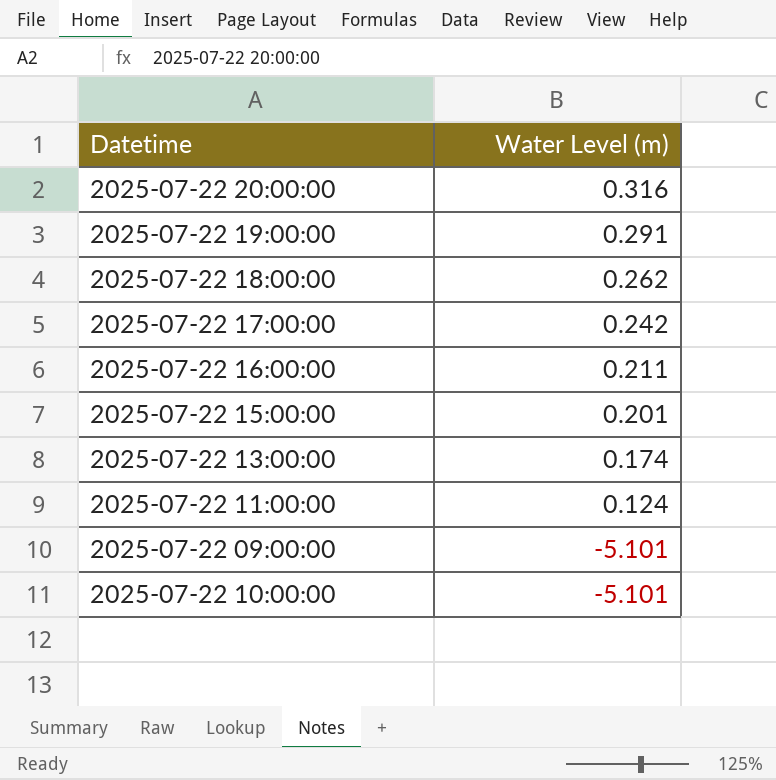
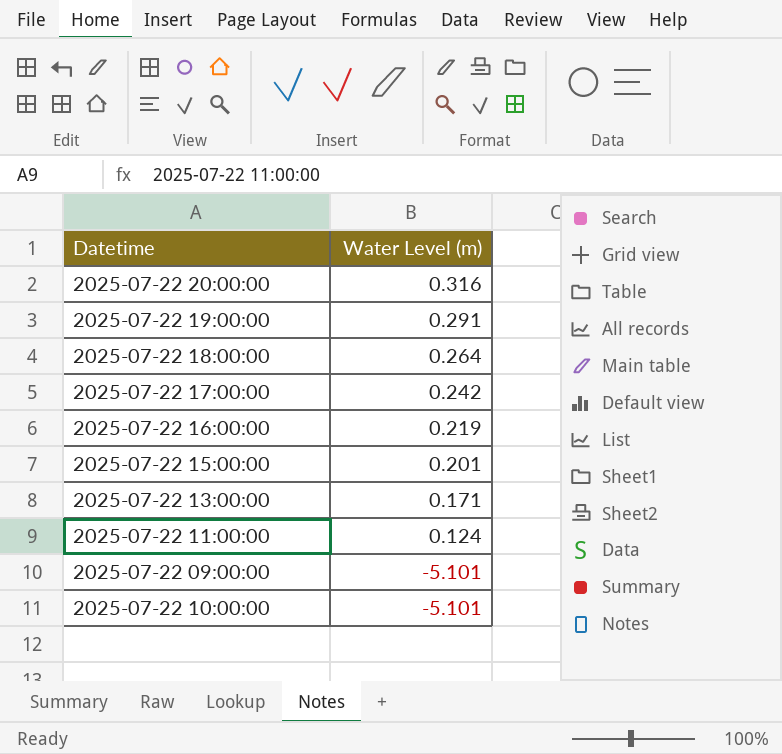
2025-07-22 18:00:00 | Water Level (m): 0.262 -> 0.264
2025-07-22 16:00:00 | Water Level (m): 0.211 -> 0.219
2025-07-22 13:00:00 | Water Level (m): 0.174 -> 0.171

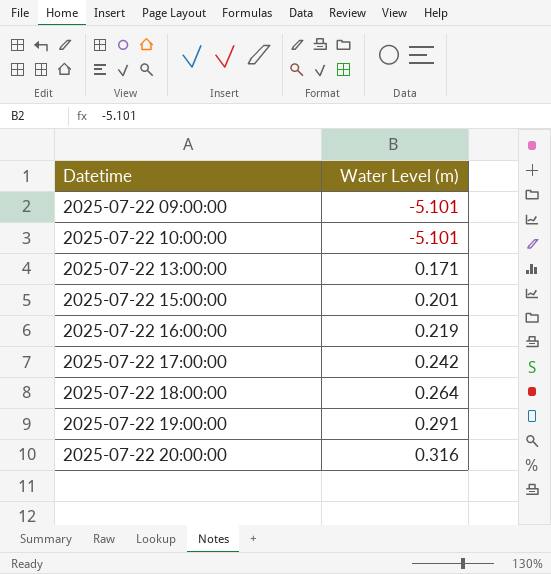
row order: Water Level (m) descending -> Datetime ascending
row 2025-07-22 11:00:00: 0.124 -> none

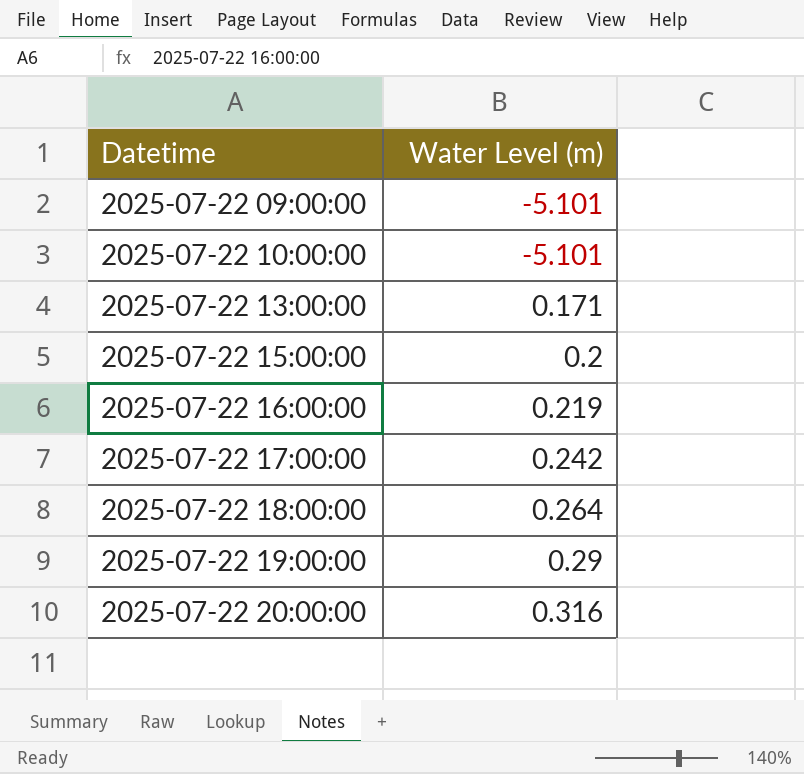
2025-07-22 15:00:00 | Water Level (m): 0.201 -> 0.2
2025-07-22 19:00:00 | Water Level (m): 0.291 -> 0.29

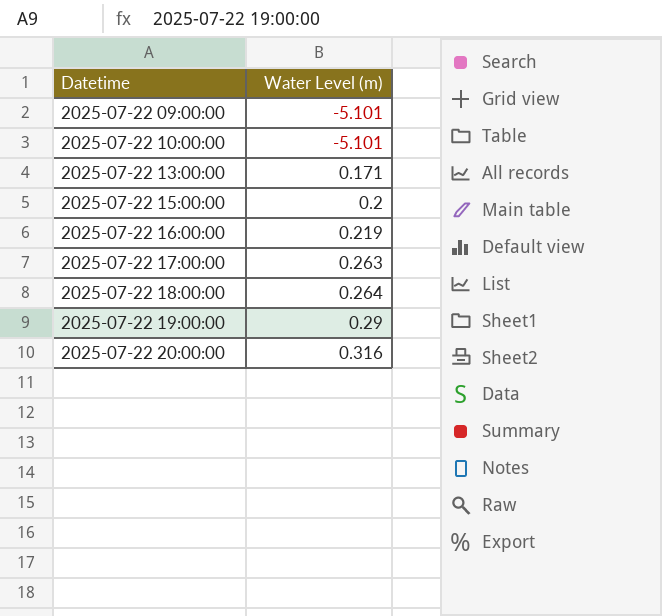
2025-07-22 17:00:00 | Water Level (m): 0.242 -> 0.263

